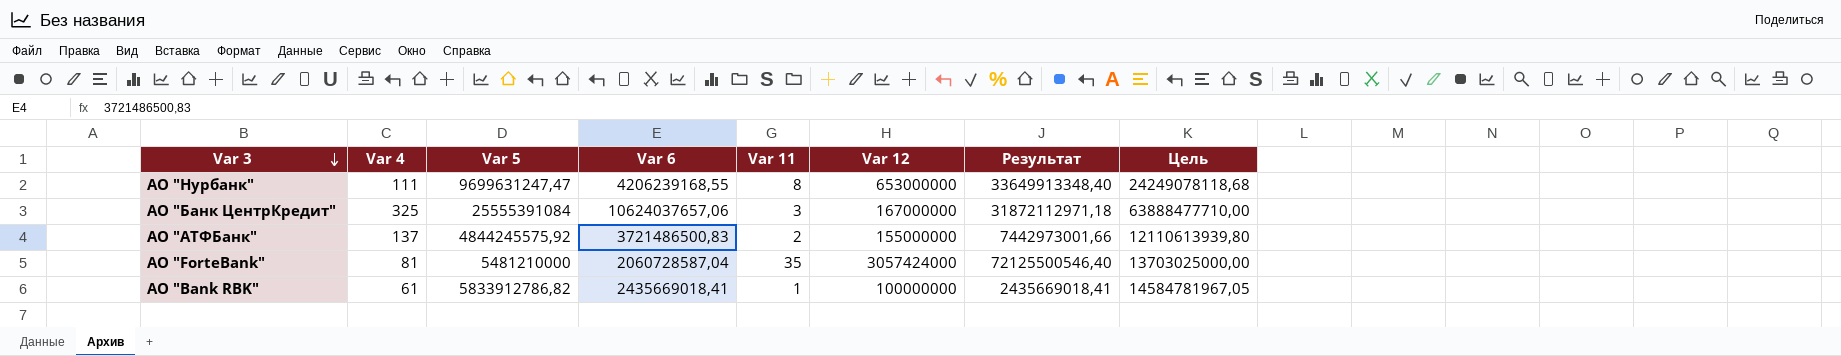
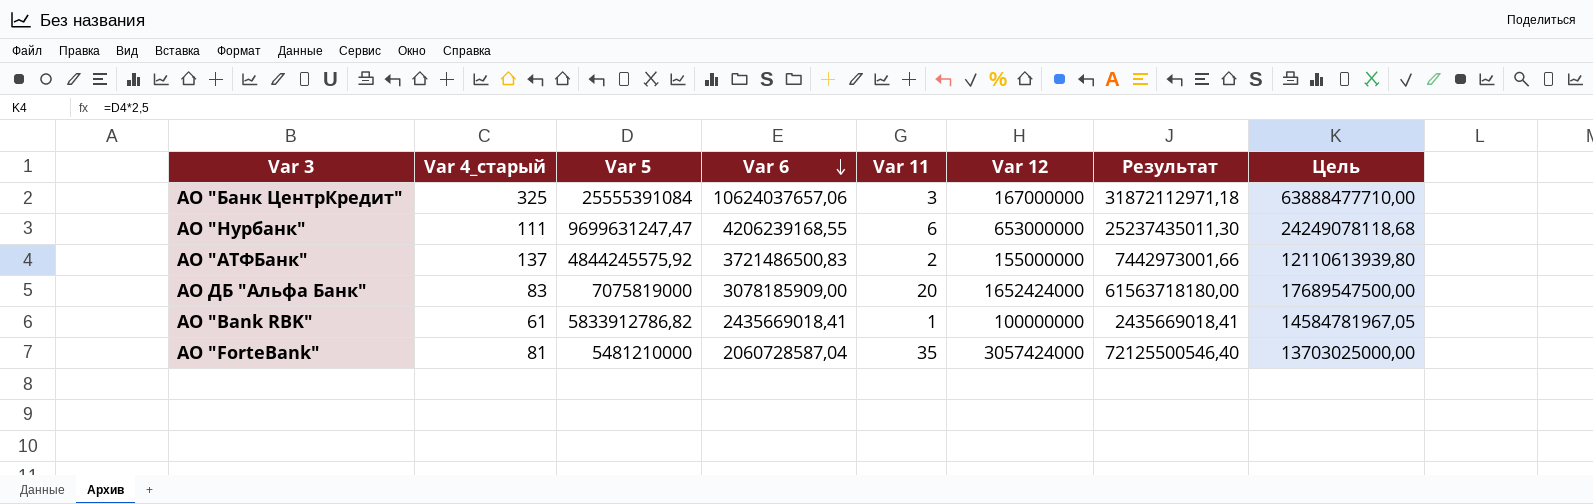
row order: Var 3 descending -> Var 6 descending
column name: Var 4 -> Var 4_старый
АО "Нурбанк" | Var 11: 8 -> 6
АО "Нурбанк" | Результат: 33649913348,40 -> 25237435011,30
row АО ДБ "Альфа Банк": none -> 83 | 7075819000 | 3078185909,00 | 20 | 1652424000 | 61563718180,00 | 17689547500,00

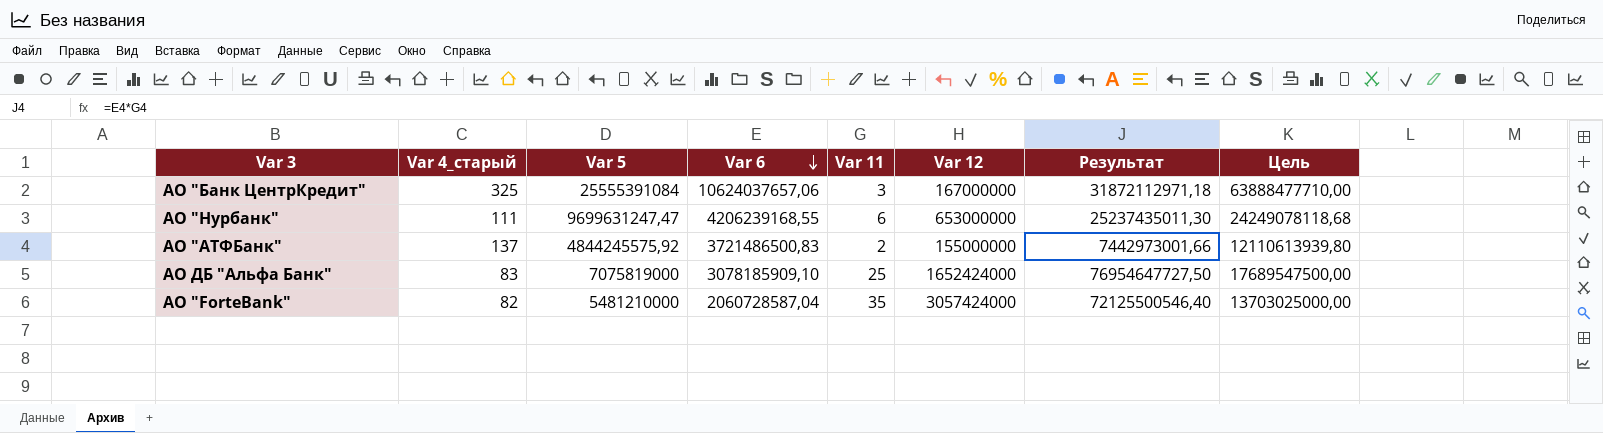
row АО "Bank RBK": 61 | 5833912786,82 | 2435669018,41 | 1 | 100000000 | 2435669018,41 | 14584781967,05 -> none
АО ДБ "Альфа Банк" | Var 6: 3078185909,00 -> 3078185909,10
АО ДБ "Альфа Банк" | Var 11: 20 -> 25
АО ДБ "Альфа Банк" | Результат: 61563718180,00 -> 76954647727,50
АО "ForteBank" | Var 4_старый: 81 -> 82

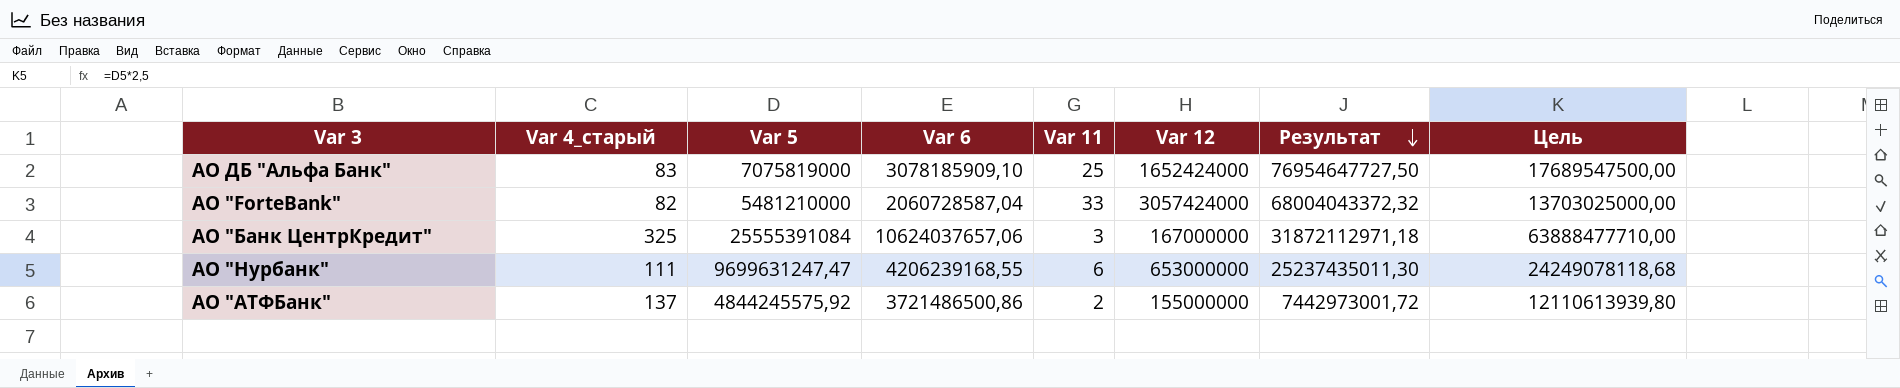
row order: Var 6 descending -> Результат descending
АО "ForteBank" | Var 11: 35 -> 33
АО "ForteBank" | Результат: 72125500546,40 -> 68004043372,32
АО "АТФБанк" | Var 6: 3721486500,83 -> 3721486500,86
АО "АТФБанк" | Результат: 7442973001,66 -> 7442973001,72

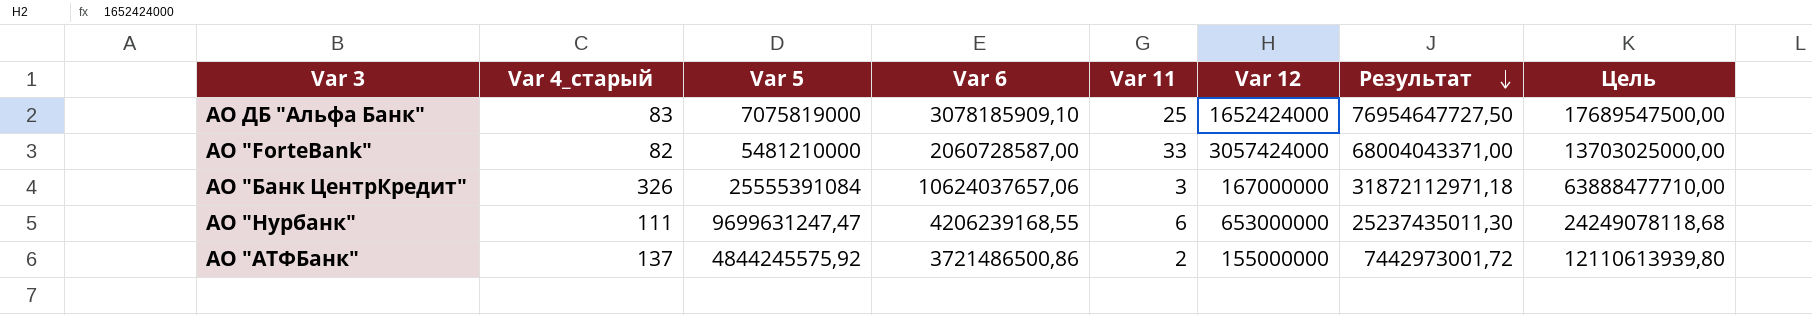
АО "ForteBank" | Var 6: 2060728587,04 -> 2060728587,00
АО "ForteBank" | Результат: 68004043372,32 -> 68004043371,00
АО "Банк ЦентрКредит" | Var 4_старый: 325 -> 326

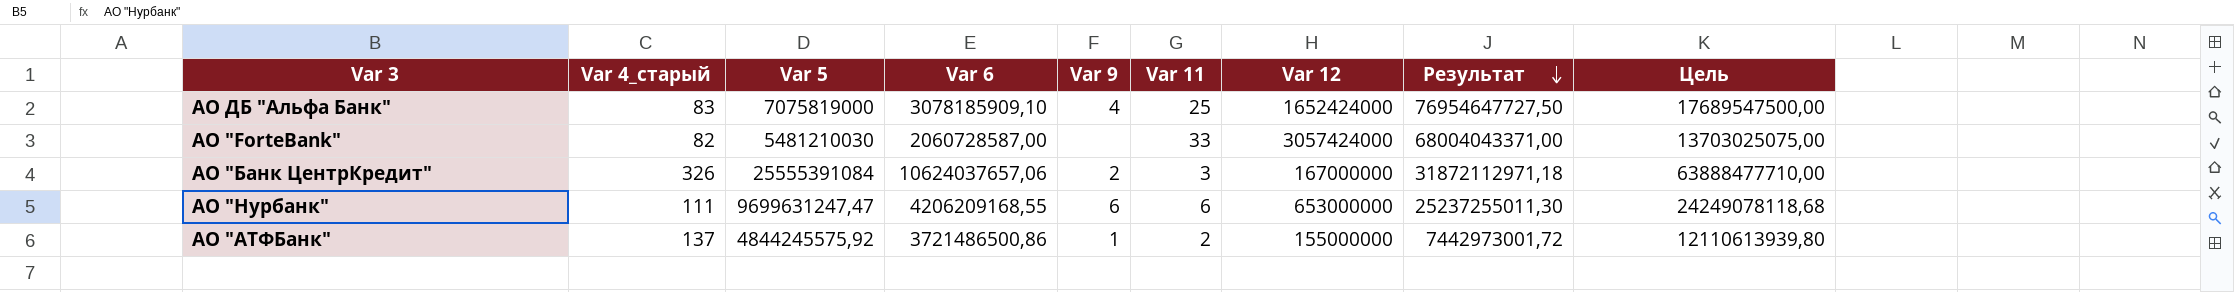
column Var 9 | position: none -> 5
АО "ForteBank" | Var 5: 5481210000 -> 5481210030
АО "ForteBank" | Цель: 13703025000,00 -> 13703025075,00
АО "Нурбанк" | Var 6: 4206239168,55 -> 4206209168,55
АО "Нурбанк" | Результат: 25237435011,30 -> 25237255011,30

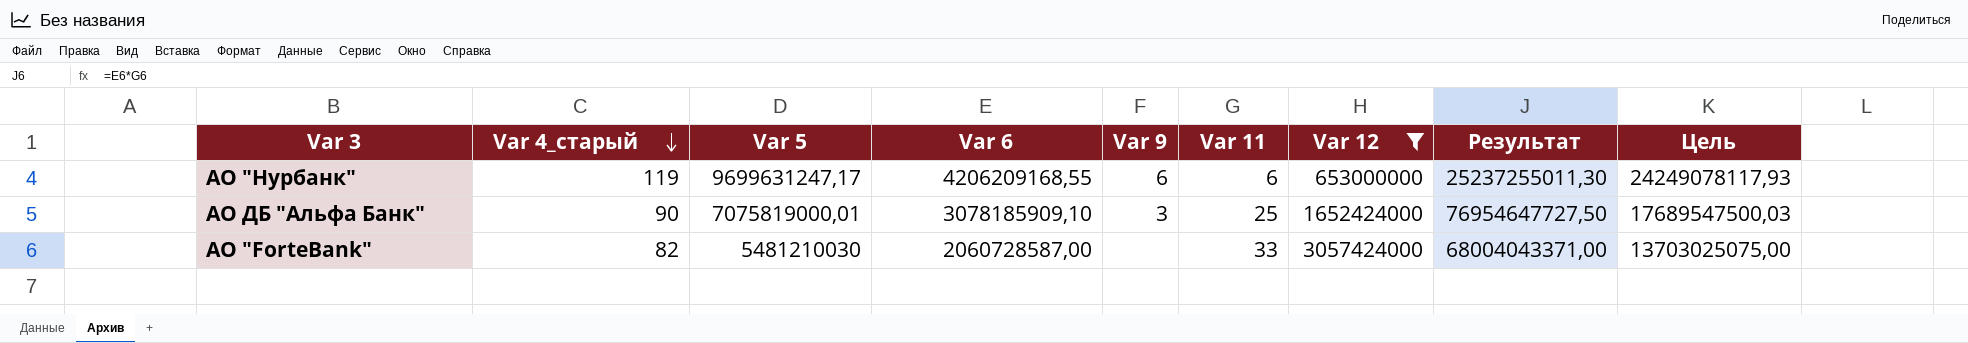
filter: none -> Var 12 >= 653000000
row order: Результат descending -> Var 4_старый descending
АО "Нурбанк" | Var 4_старый: 111 -> 119
АО "Нурбанк" | Var 5: 9699631247,47 -> 9699631247,17
АО "Нурбанк" | Цель: 24249078118,68 -> 24249078117,93
АО ДБ "Альфа Банк" | Var 4_старый: 83 -> 90
АО ДБ "Альфа Банк" | Var 5: 7075819000 -> 7075819000,01
АО ДБ "Альфа Банк" | Var 9: 4 -> 3
АО ДБ "Альфа Банк" | Цель: 17689547500,00 -> 17689547500,03

